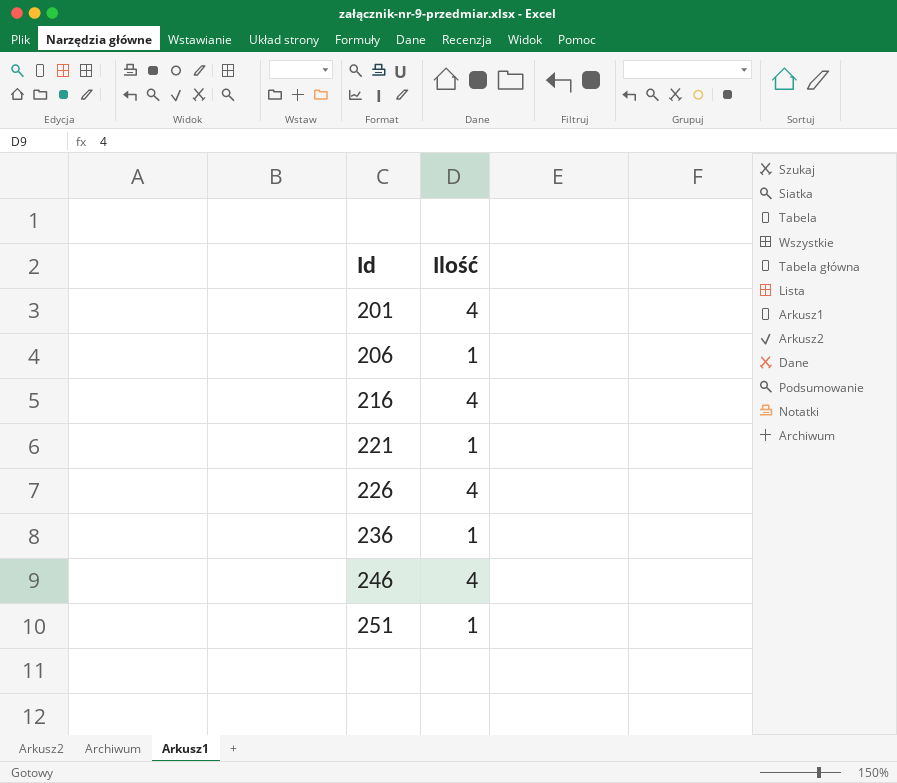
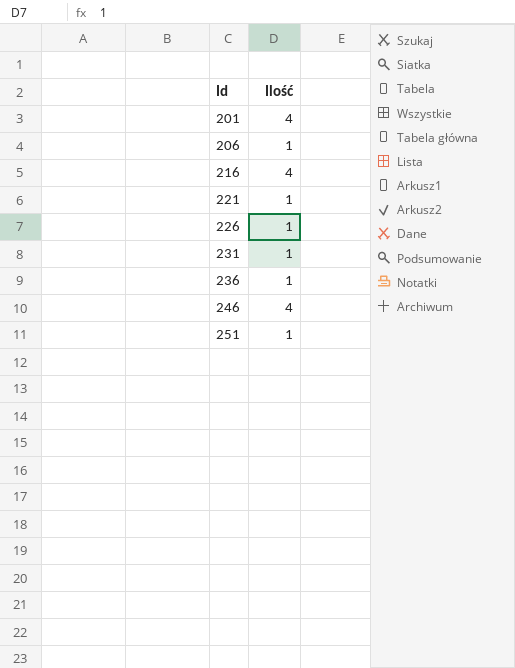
226 | Ilość: 4 -> 1
row 231: none -> 1

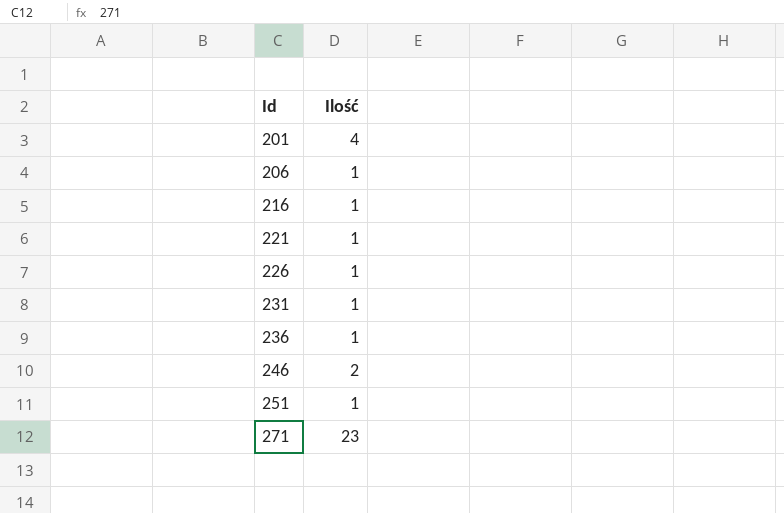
216 | Ilość: 4 -> 1
246 | Ilość: 4 -> 2
row 271: none -> 23

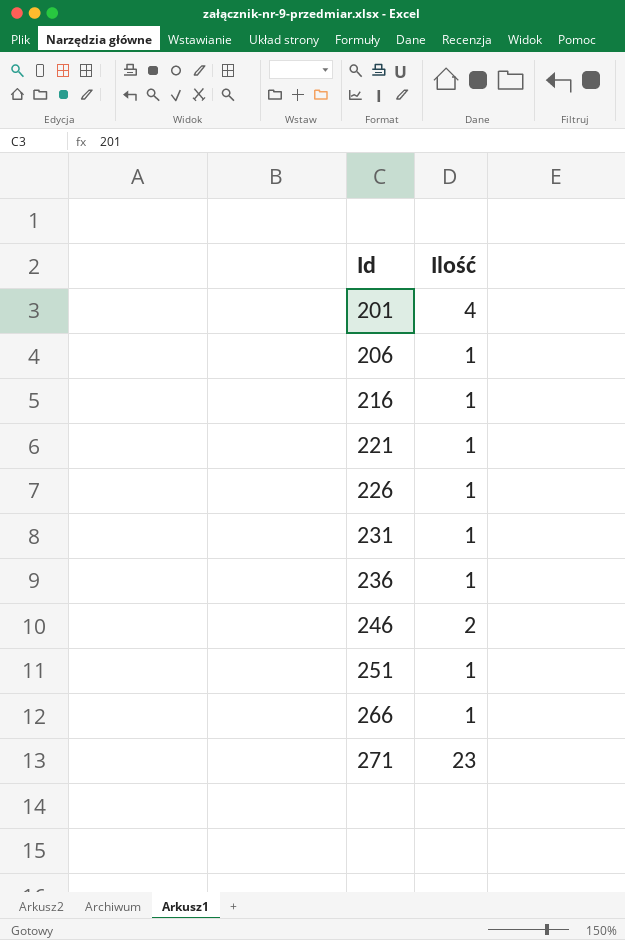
row 266: none -> 1

